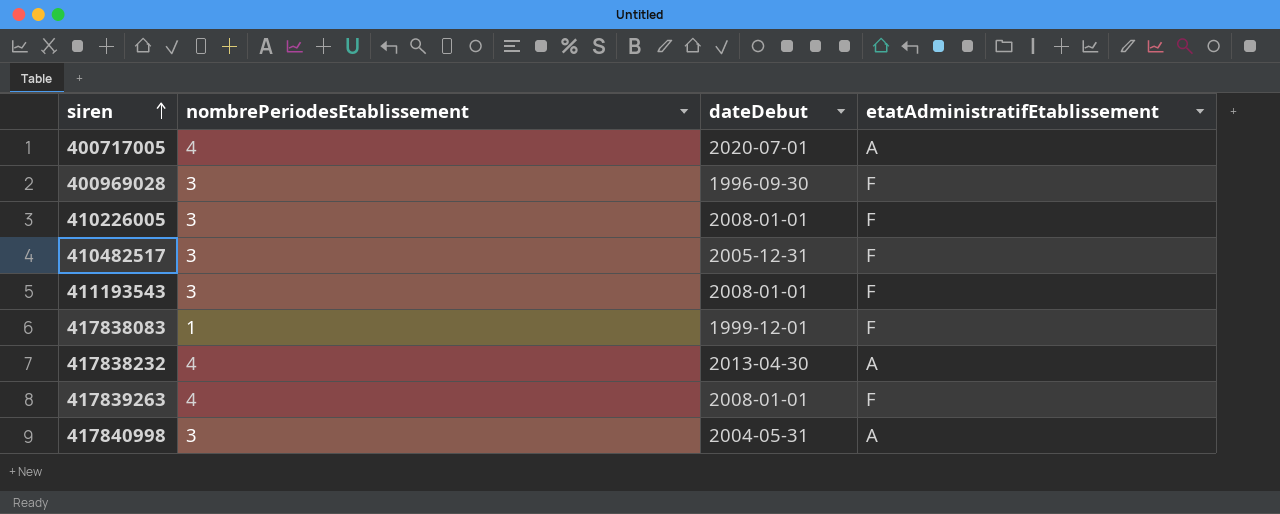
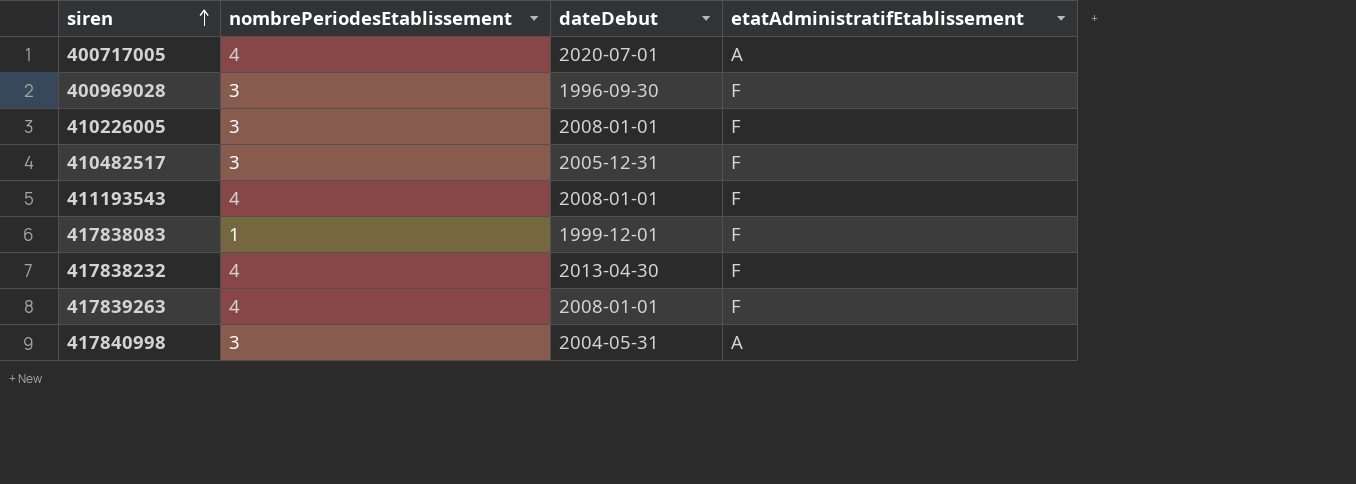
411193543 | nombrePeriodesEtablissement: 3 -> 4
417838232 | etatAdministratifEtablissement: A -> F

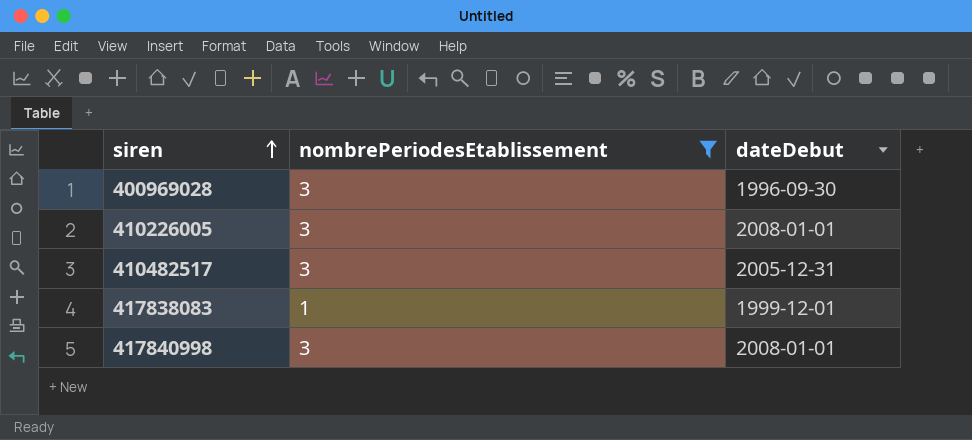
filter: none -> nombrePeriodesEtablissement != 4
column etatAdministratifEtablissement | position: 4 -> none
417840998 | dateDebut: 2004-05-31 -> 2008-01-01

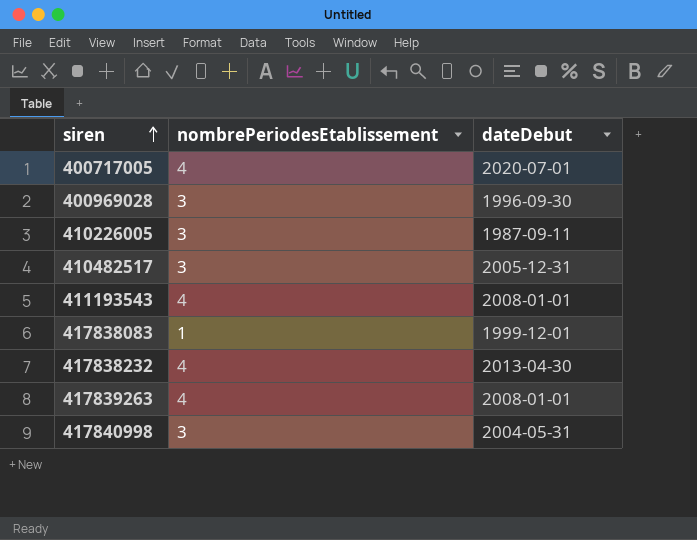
filter: nombrePeriodesEtablissement != 4 -> none
410226005 | dateDebut: 2008-01-01 -> 1987-09-11
417840998 | dateDebut: 2008-01-01 -> 2004-05-31

